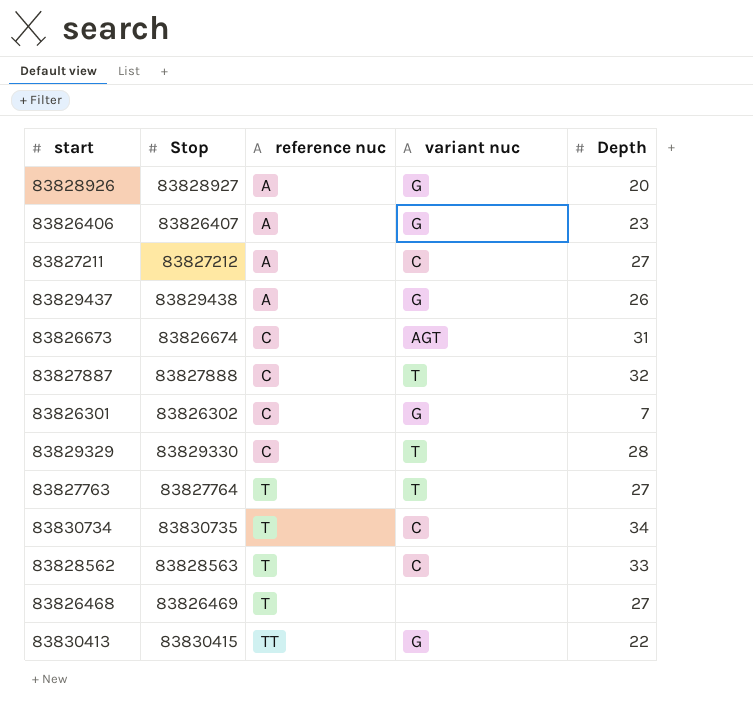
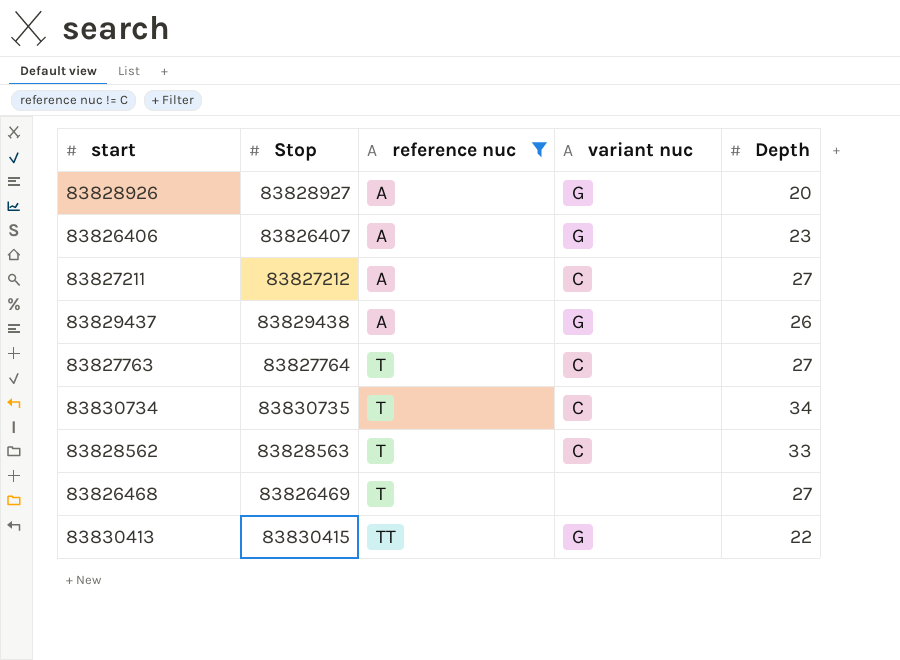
filter: none -> reference nuc != C
83827763 | variant nuc: T -> C

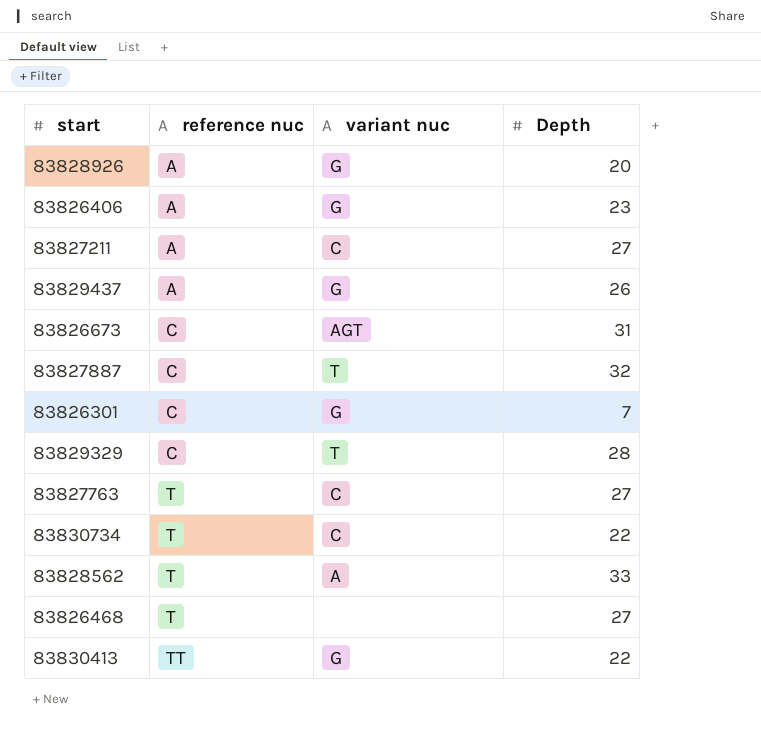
filter: reference nuc != C -> none
column Stop | position: 2 -> none
83830734 | Depth: 34 -> 22
83828562 | variant nuc: C -> A

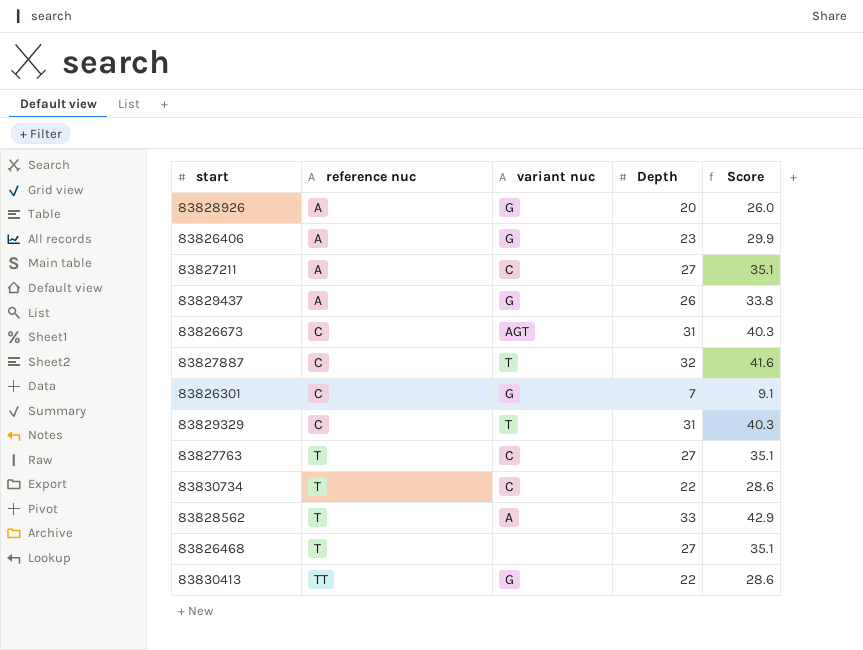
column Score | formula: none -> [Depth] * 1.3
83829329 | Depth: 28 -> 31

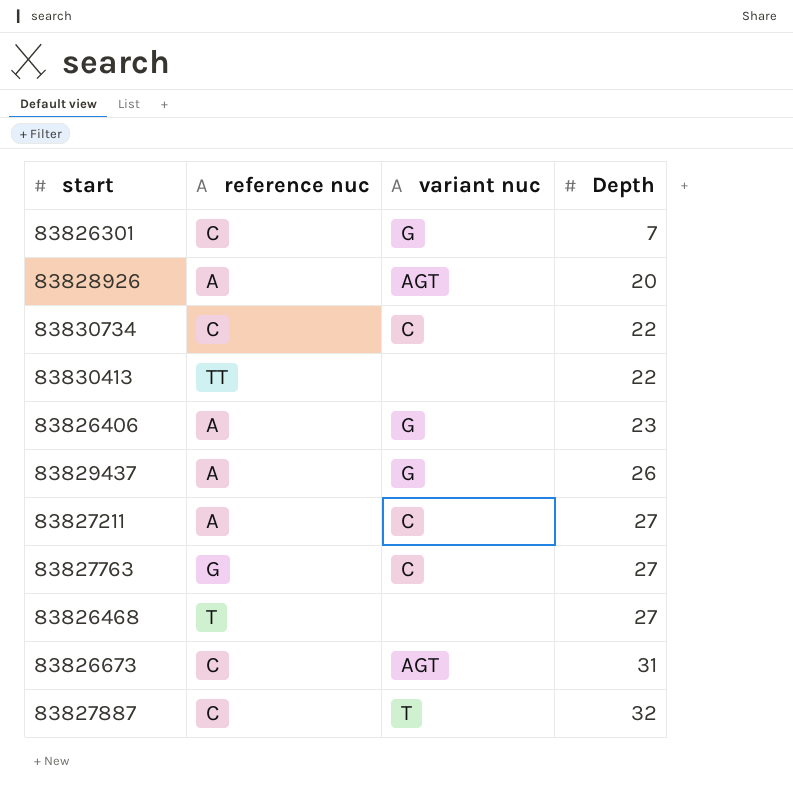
row order: reference nuc ascending -> Depth ascending
column Score | formula: [Depth] * 1.3 -> none
row 83829329: C | T | 31 | 40.3 -> none
row 83828562: T | A | 33 | 42.9 -> none
83828926 | variant nuc: G -> AGT
83830734 | reference nuc: T -> C
83830413 | variant nuc: G -> none
83827763 | reference nuc: T -> G

